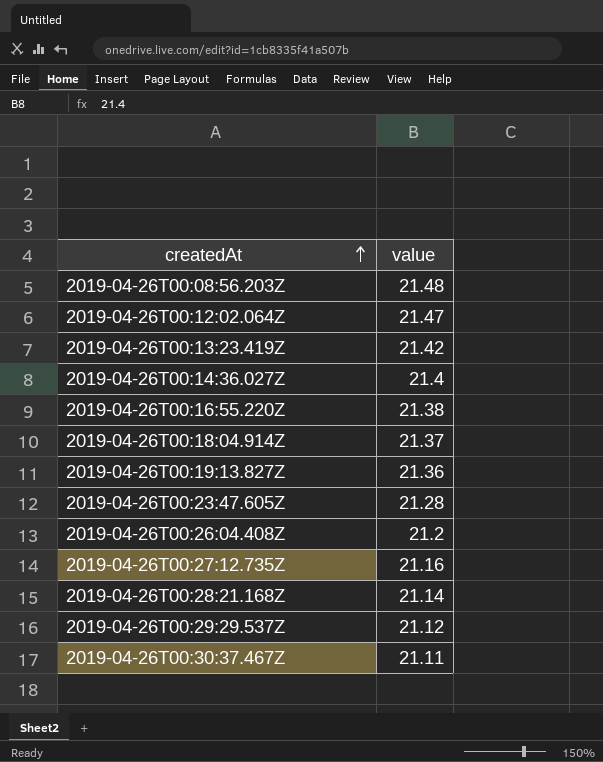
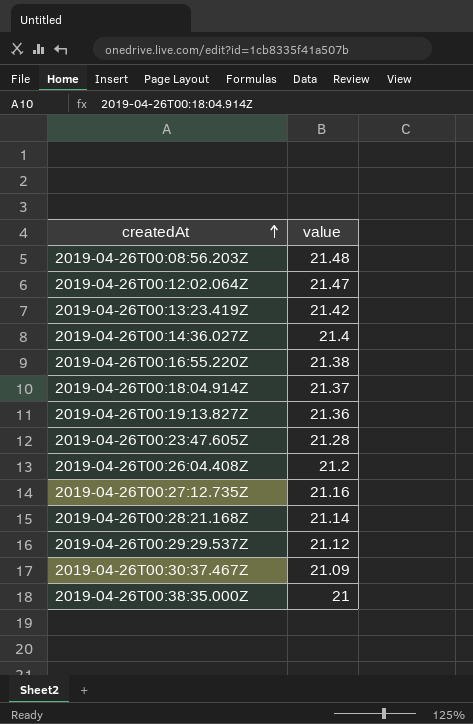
2019-04-26T00:30:37.467Z | value: 21.11 -> 21.09
row 2019-04-26T00:38:35.000Z: none -> 21

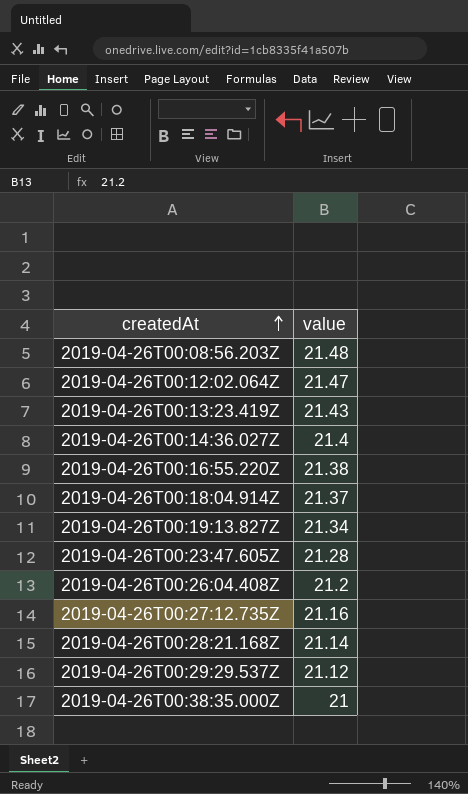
row 2019-04-26T00:30:37.467Z: 21.09 -> none
2019-04-26T00:13:23.419Z | value: 21.42 -> 21.43
2019-04-26T00:19:13.827Z | value: 21.36 -> 21.34

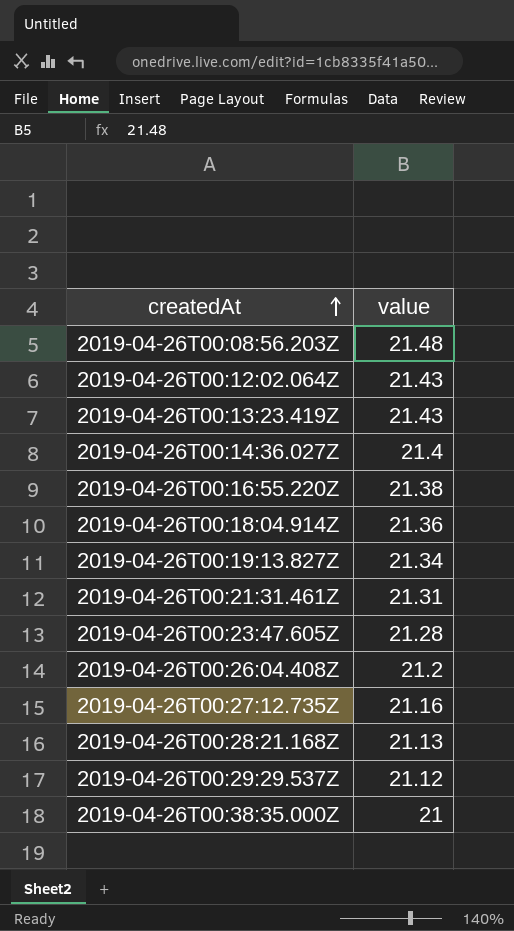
2019-04-26T00:12:02.064Z | value: 21.47 -> 21.43
2019-04-26T00:18:04.914Z | value: 21.37 -> 21.36
row 2019-04-26T00:21:31.461Z: none -> 21.31
2019-04-26T00:28:21.168Z | value: 21.14 -> 21.13

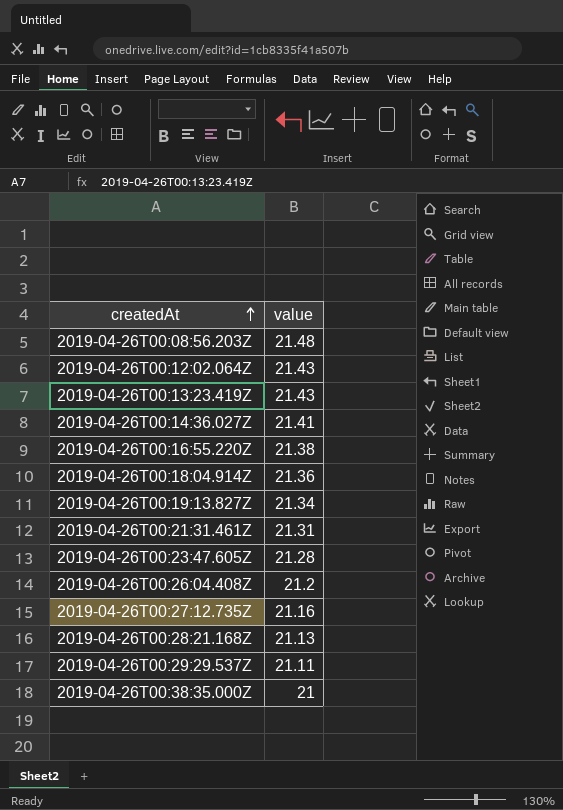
2019-04-26T00:14:36.027Z | value: 21.4 -> 21.41
2019-04-26T00:29:29.537Z | value: 21.12 -> 21.11

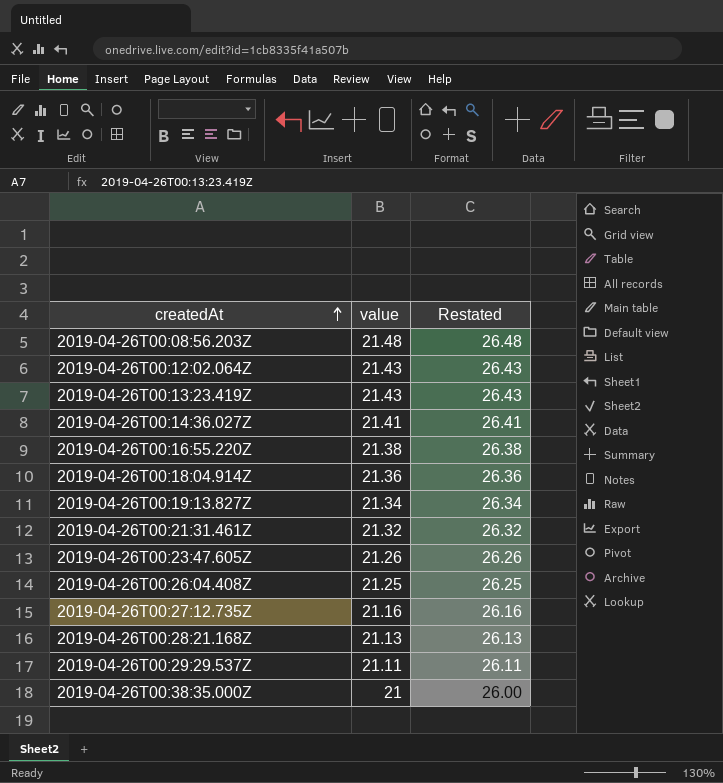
column Restated | formula: none -> [value] + 5
2019-04-26T00:21:31.461Z | value: 21.31 -> 21.32
2019-04-26T00:23:47.605Z | value: 21.28 -> 21.26
2019-04-26T00:26:04.408Z | value: 21.2 -> 21.25

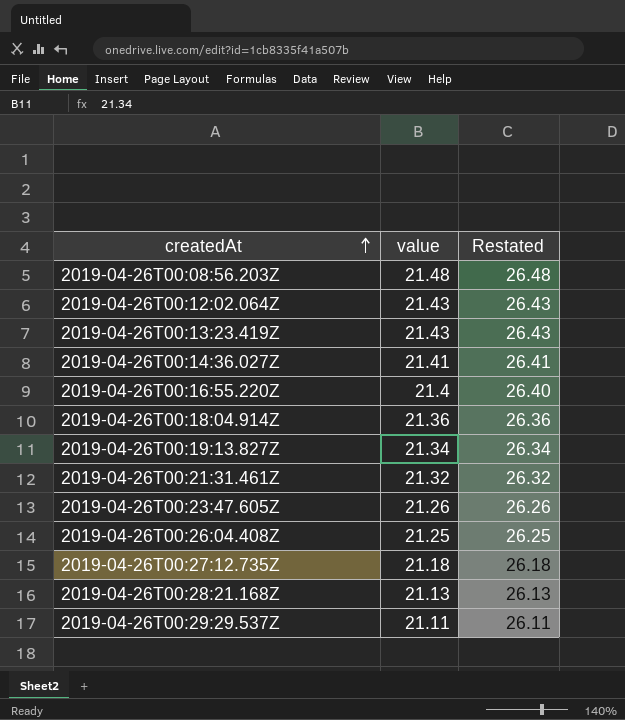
row 2019-04-26T00:38:35.000Z: 21 | 26.00 -> none
2019-04-26T00:16:55.220Z | value: 21.38 -> 21.4
2019-04-26T00:16:55.220Z | Restated: 26.38 -> 26.40
2019-04-26T00:27:12.735Z | value: 21.16 -> 21.18
2019-04-26T00:27:12.735Z | Restated: 26.16 -> 26.18

